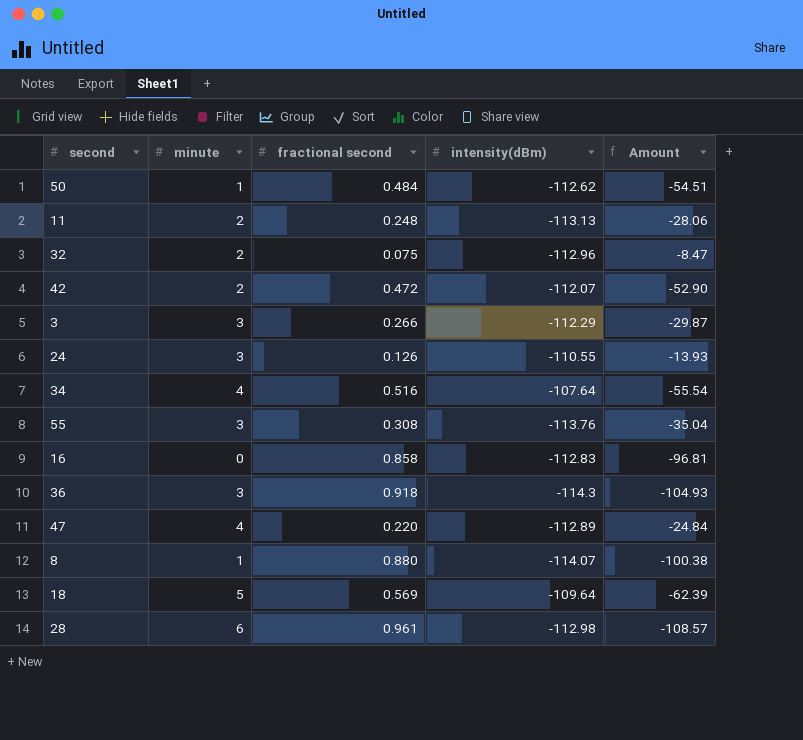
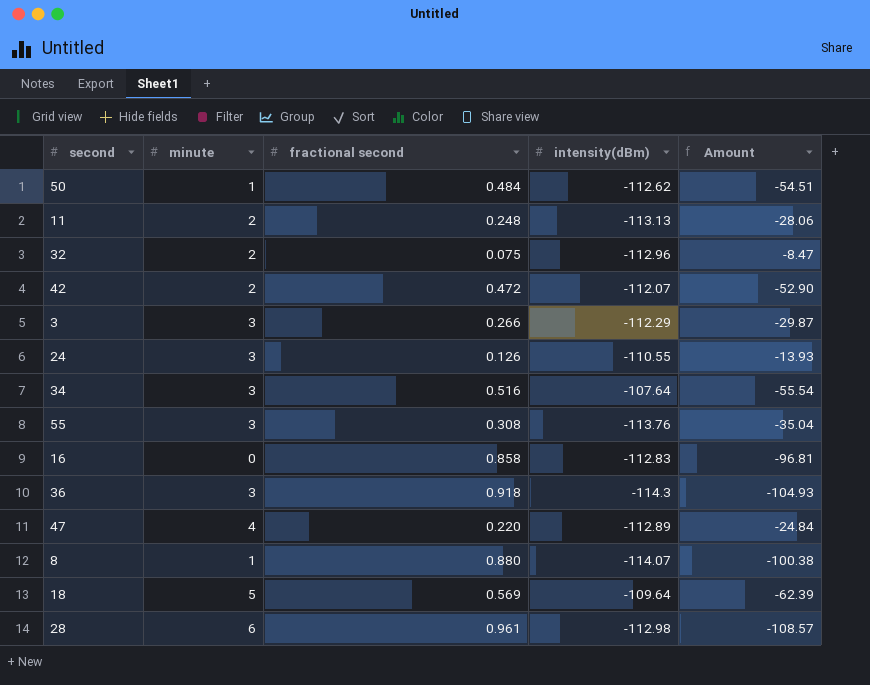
34 | minute: 4 -> 3

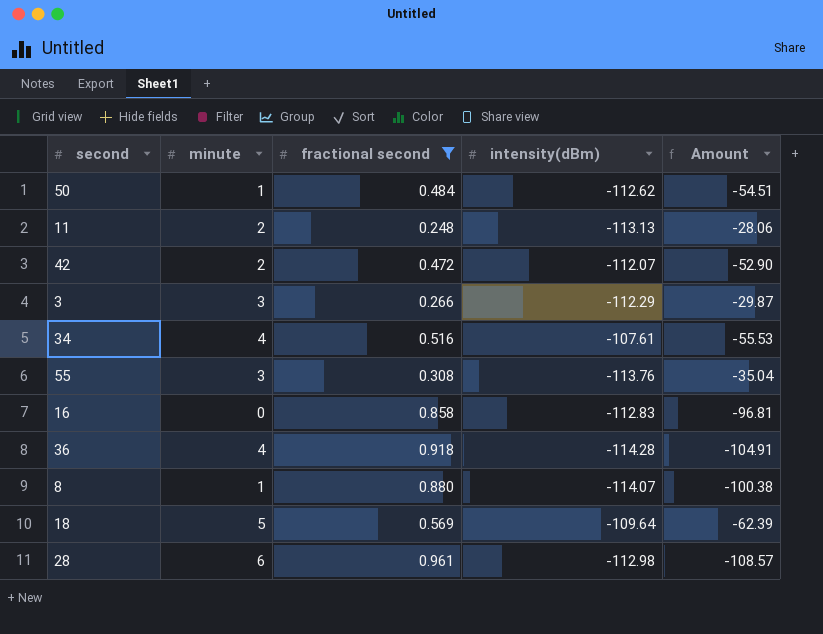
filter: none -> fractional second >= 0.248
34 | minute: 3 -> 4
34 | intensity(dBm): -107.64 -> -107.61
34 | Amount: -55.54 -> -55.53
36 | minute: 3 -> 4
36 | intensity(dBm): -114.3 -> -114.28
36 | Amount: -104.93 -> -104.91

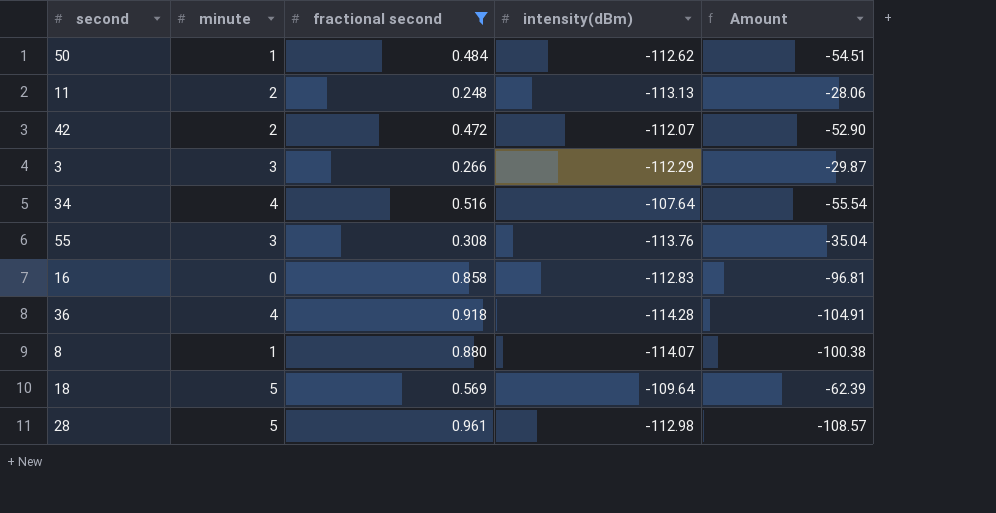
34 | intensity(dBm): -107.61 -> -107.64
34 | Amount: -55.53 -> -55.54
28 | minute: 6 -> 5

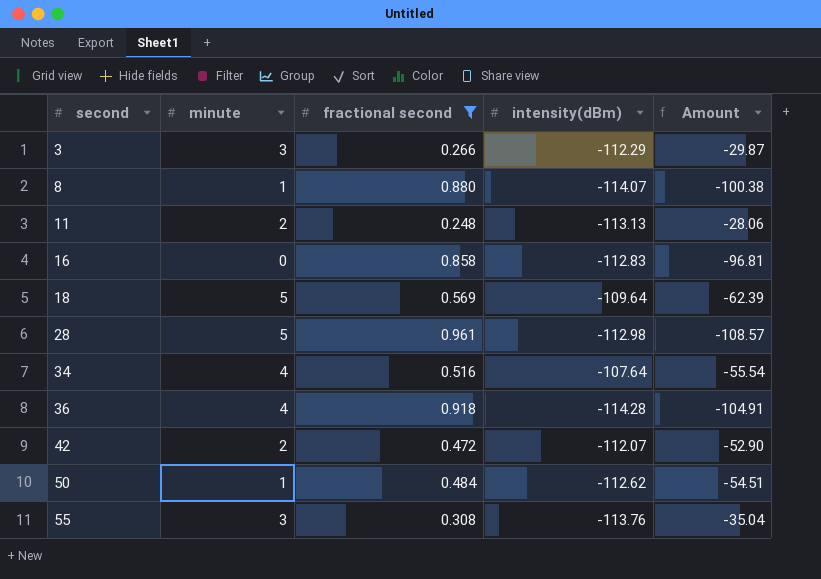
row order: none -> second ascending

